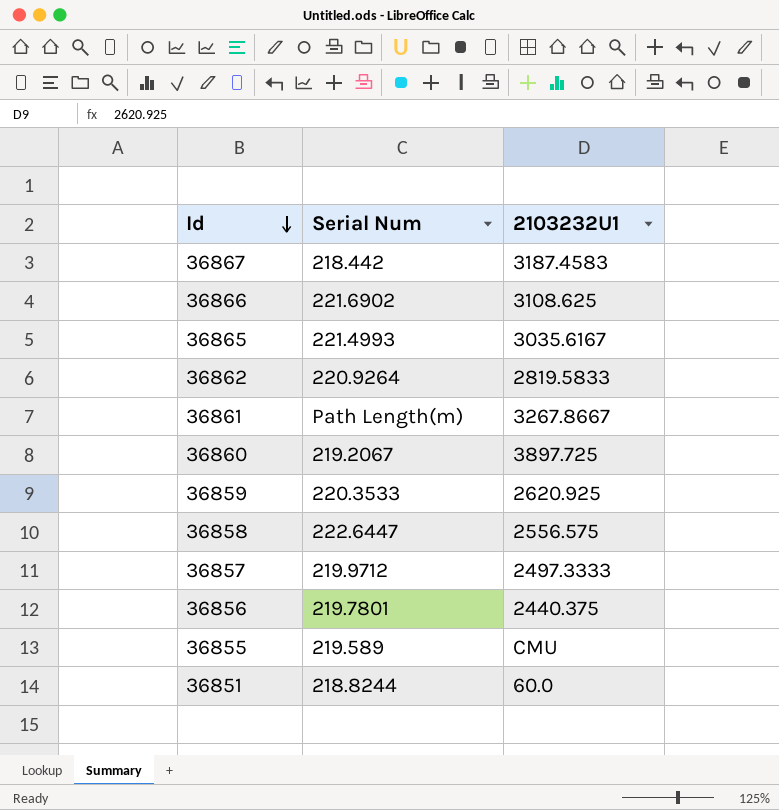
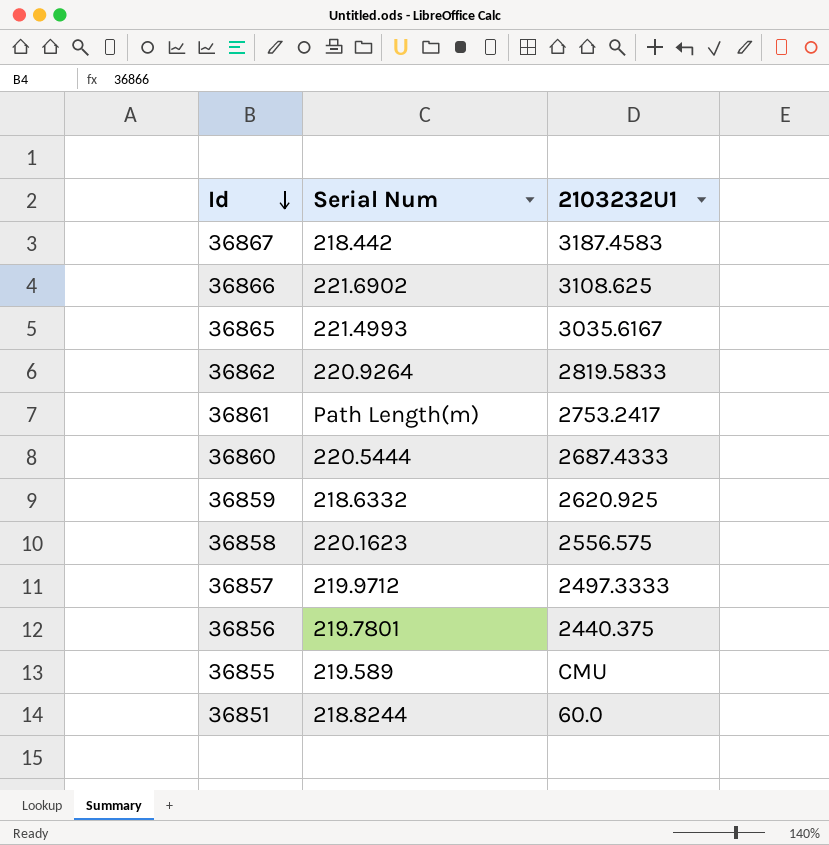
36861 | 2103232U1: 3267.8667 -> 2753.2417
36860 | Serial Num: 219.2067 -> 220.5444
36860 | 2103232U1: 3897.725 -> 2687.4333
36859 | Serial Num: 220.3533 -> 218.6332
36858 | Serial Num: 222.6447 -> 220.1623

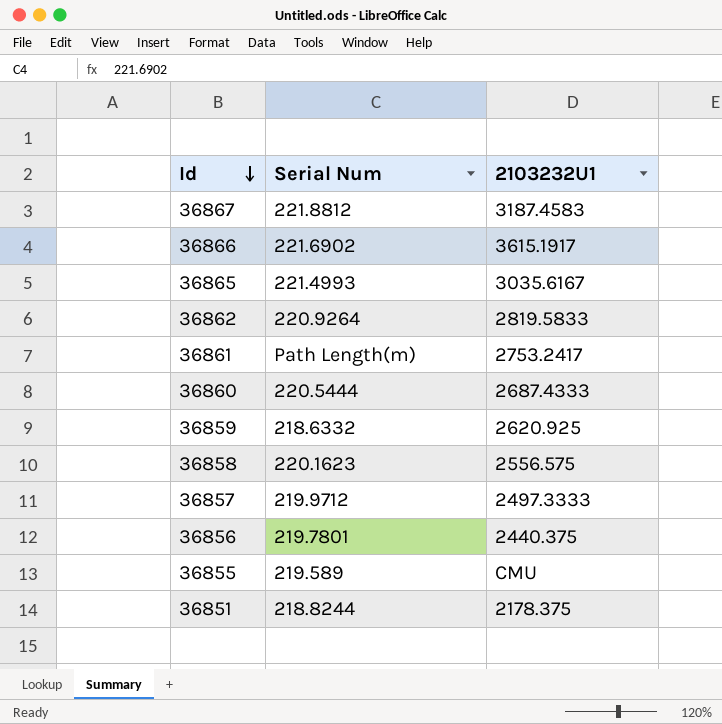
36867 | Serial Num: 218.442 -> 221.8812
36866 | 2103232U1: 3108.625 -> 3615.1917
36851 | 2103232U1: 60.0 -> 2178.375

